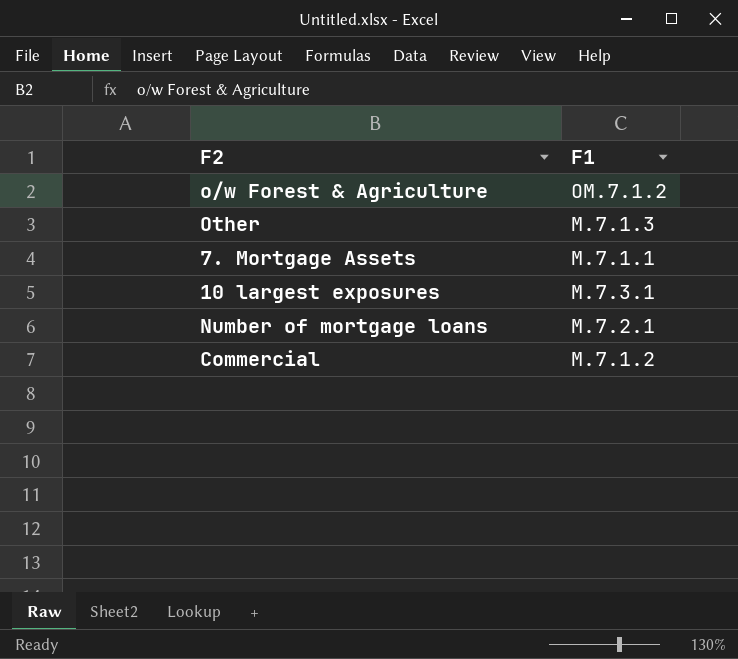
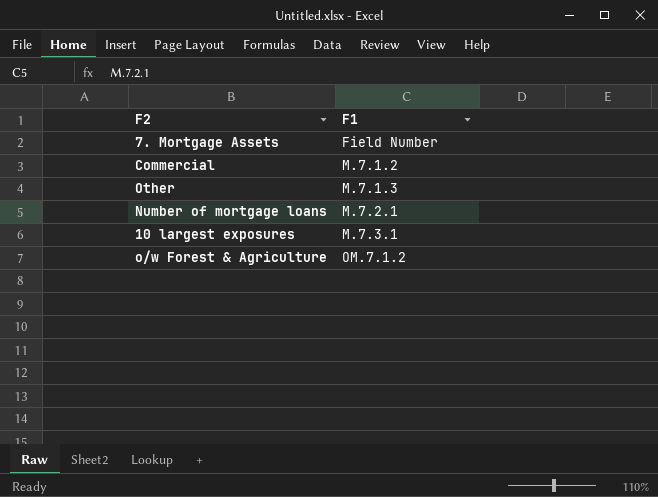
row order: none -> F1 ascending
7. Mortgage Assets | F1: M.7.1.1 -> Field Number

